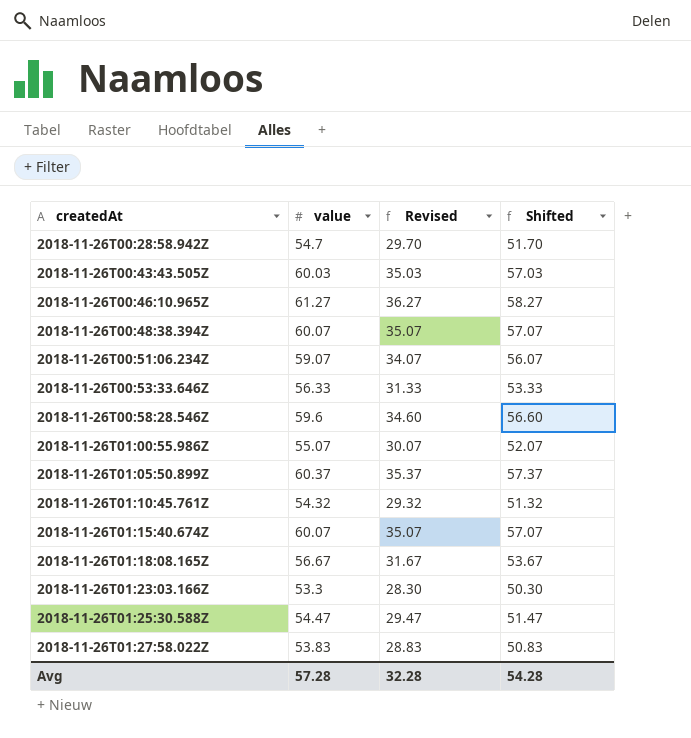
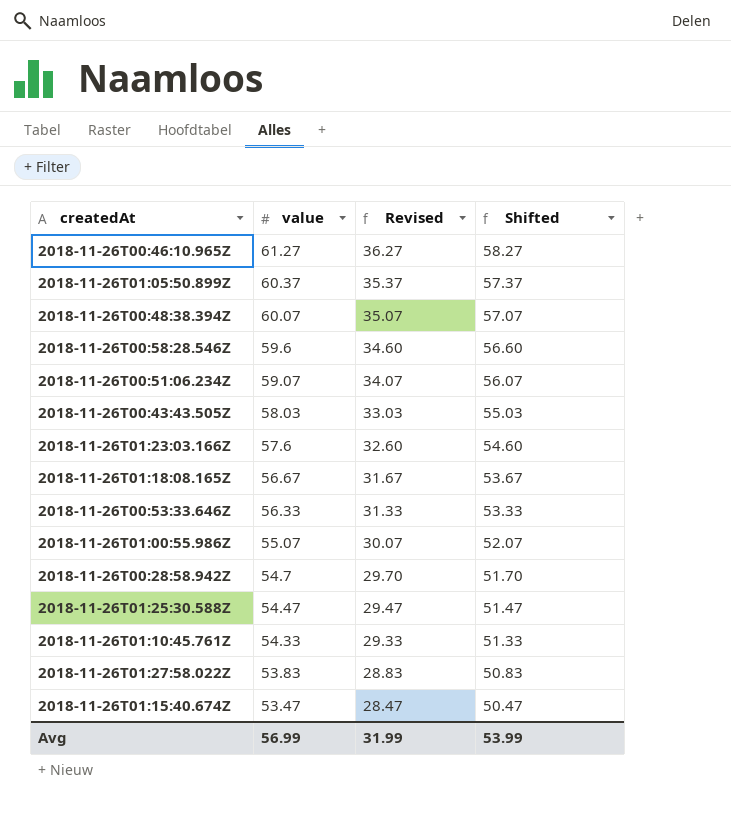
row order: createdAt ascending -> value descending
2018-11-26T00:43:43.505Z | value: 60.03 -> 58.03
2018-11-26T00:43:43.505Z | Revised: 35.03 -> 33.03
2018-11-26T00:43:43.505Z | Shifted: 57.03 -> 55.03
2018-11-26T01:23:03.166Z | value: 53.3 -> 57.6
2018-11-26T01:23:03.166Z | Revised: 28.30 -> 32.60
2018-11-26T01:23:03.166Z | Shifted: 50.30 -> 54.60
2018-11-26T01:10:45.761Z | value: 54.32 -> 54.33
2018-11-26T01:10:45.761Z | Revised: 29.32 -> 29.33
2018-11-26T01:10:45.761Z | Shifted: 51.32 -> 51.33
2018-11-26T01:15:40.674Z | value: 60.07 -> 53.47
2018-11-26T01:15:40.674Z | Revised: 35.07 -> 28.47
2018-11-26T01:15:40.674Z | Shifted: 57.07 -> 50.47
Avg | value: 57.28 -> 56.99
Avg | Revised: 32.28 -> 31.99
Avg | Shifted: 54.28 -> 53.99

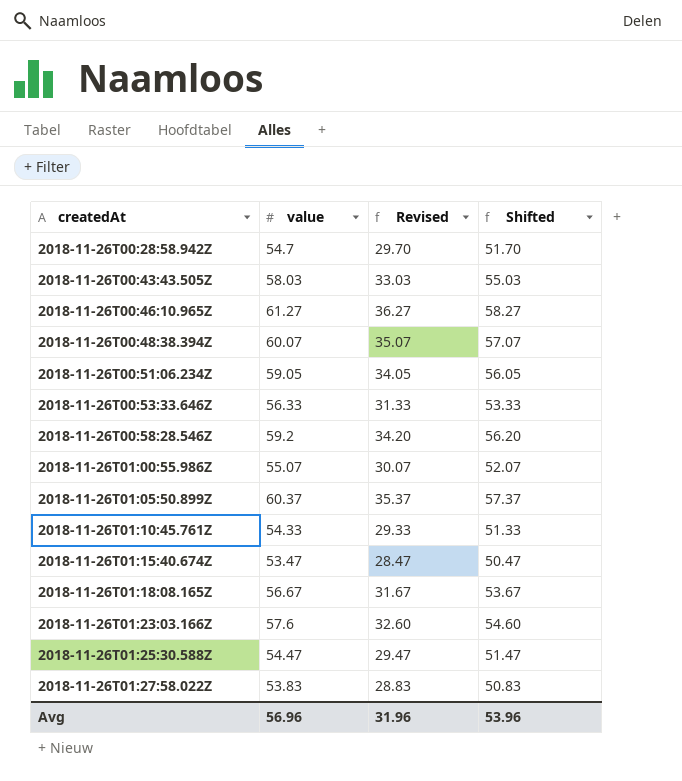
row order: value descending -> createdAt ascending
2018-11-26T00:51:06.234Z | value: 59.07 -> 59.05
2018-11-26T00:51:06.234Z | Revised: 34.07 -> 34.05
2018-11-26T00:51:06.234Z | Shifted: 56.07 -> 56.05
2018-11-26T00:58:28.546Z | value: 59.6 -> 59.2
2018-11-26T00:58:28.546Z | Revised: 34.60 -> 34.20
2018-11-26T00:58:28.546Z | Shifted: 56.60 -> 56.20
Avg | value: 56.99 -> 56.96
Avg | Revised: 31.99 -> 31.96
Avg | Shifted: 53.99 -> 53.96

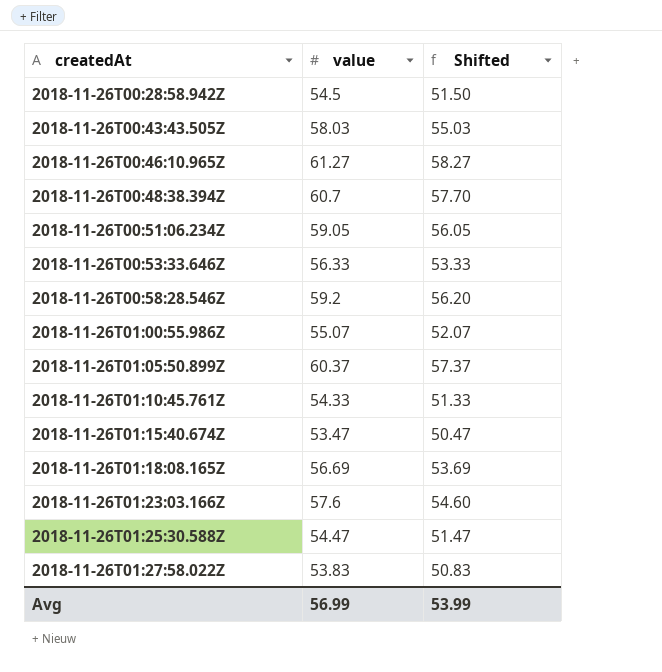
column Revised | formula: [value] - 25 -> none
2018-11-26T00:28:58.942Z | value: 54.7 -> 54.5
2018-11-26T00:28:58.942Z | Shifted: 51.70 -> 51.50
2018-11-26T00:48:38.394Z | value: 60.07 -> 60.7
2018-11-26T00:48:38.394Z | Shifted: 57.07 -> 57.70
2018-11-26T01:18:08.165Z | value: 56.67 -> 56.69
2018-11-26T01:18:08.165Z | Shifted: 53.67 -> 53.69
Avg | value: 56.96 -> 56.99
Avg | Shifted: 53.96 -> 53.99

